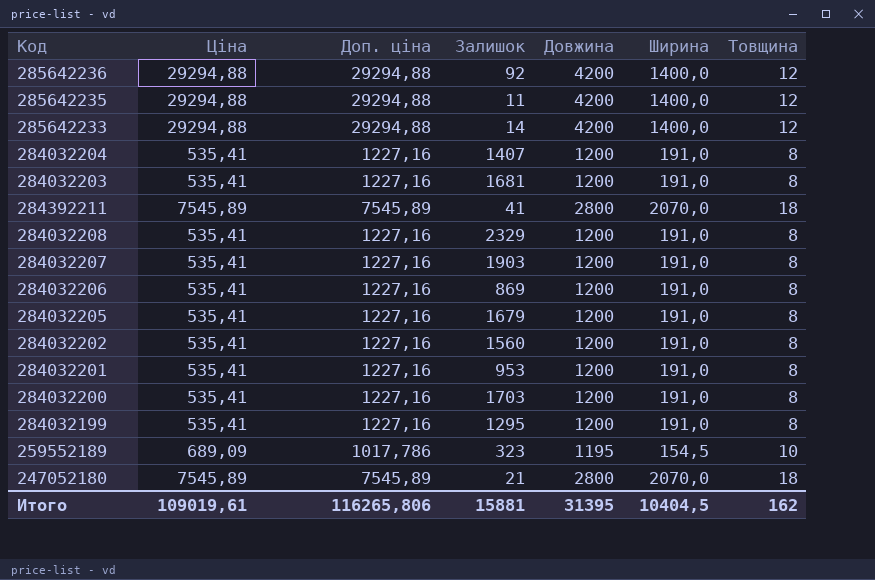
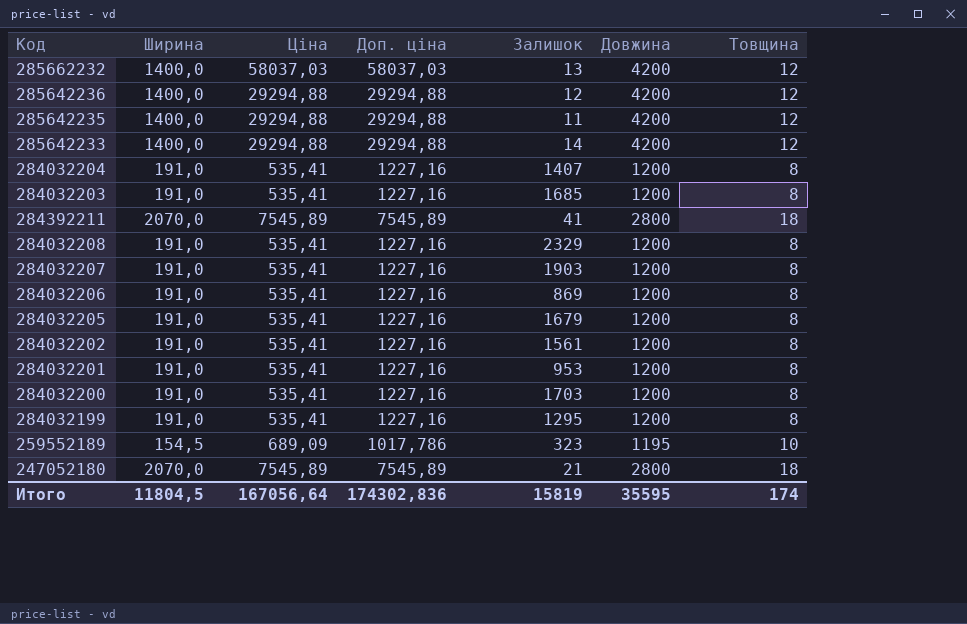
column Ширина | position: 6 -> 2
row 285662232: none -> 1400,0 | 58037,03 | 58037,03 | 13 | 4200 | 12
285642236 | Залишок: 92 -> 12
284032203 | Залишок: 1681 -> 1685
284032202 | Залишок: 1560 -> 1561
Итого | Ширина: 10404,5 -> 11804,5
Итого | Ціна: 109019,61 -> 167056,64
Итого | Доп. ціна: 116265,806 -> 174302,836
Итого | Залишок: 15881 -> 15819
Итого | Довжина: 31395 -> 35595
Итого | Товщина: 162 -> 174

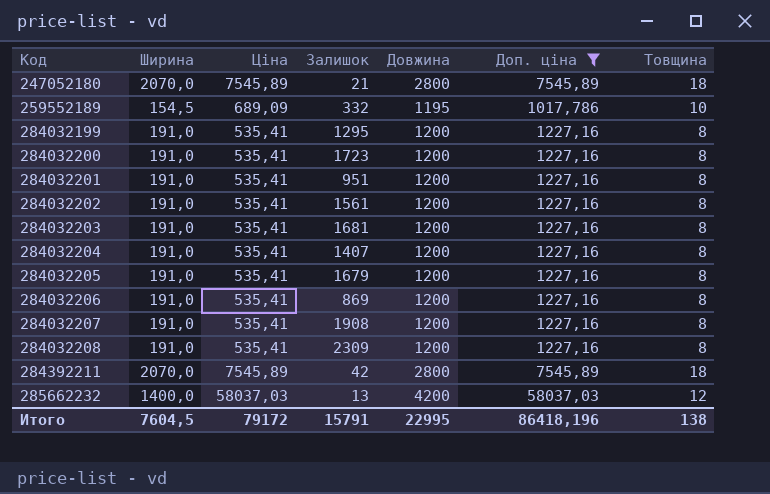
filter: none -> Доп. ціна != 29294,88
row order: none -> Код ascending
column Доп. ціна | position: 4 -> 6
259552189 | Залишок: 323 -> 332
284032200 | Залишок: 1703 -> 1723
284032201 | Залишок: 953 -> 951
284032203 | Залишок: 1685 -> 1681
284032207 | Залишок: 1903 -> 1908
284032208 | Залишок: 2329 -> 2309
284392211 | Залишок: 41 -> 42
Итого | Ширина: 11804,5 -> 7604,5
Итого | Ціна: 167056,64 -> 79172
Итого | Залишок: 15819 -> 15791
Итого | Довжина: 35595 -> 22995
Итого | Доп. ціна: 174302,836 -> 86418,196
Итого | Товщина: 174 -> 138

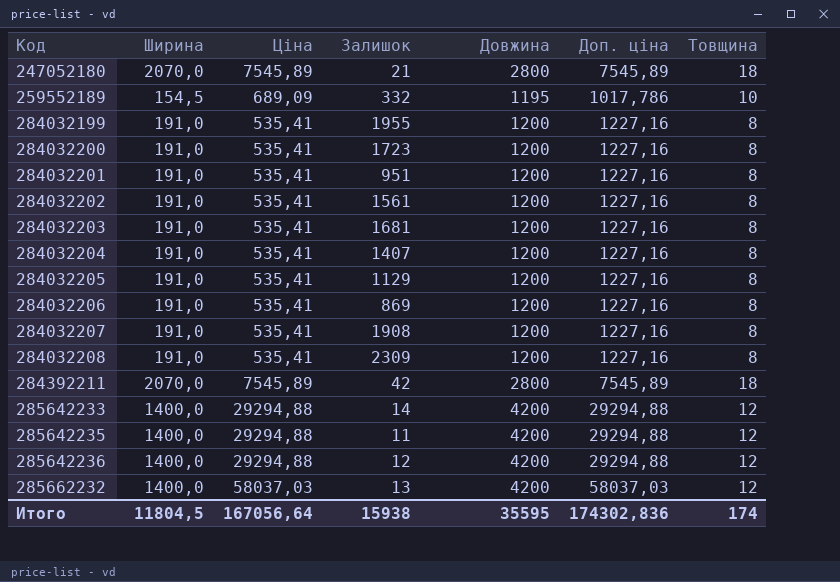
filter: Доп. ціна != 29294,88 -> none
284032199 | Залишок: 1295 -> 1955
284032205 | Залишок: 1679 -> 1129
Итого | Ширина: 7604,5 -> 11804,5
Итого | Ціна: 79172 -> 167056,64
Итого | Залишок: 15791 -> 15938
Итого | Довжина: 22995 -> 35595
Итого | Доп. ціна: 86418,196 -> 174302,836
Итого | Товщина: 138 -> 174

